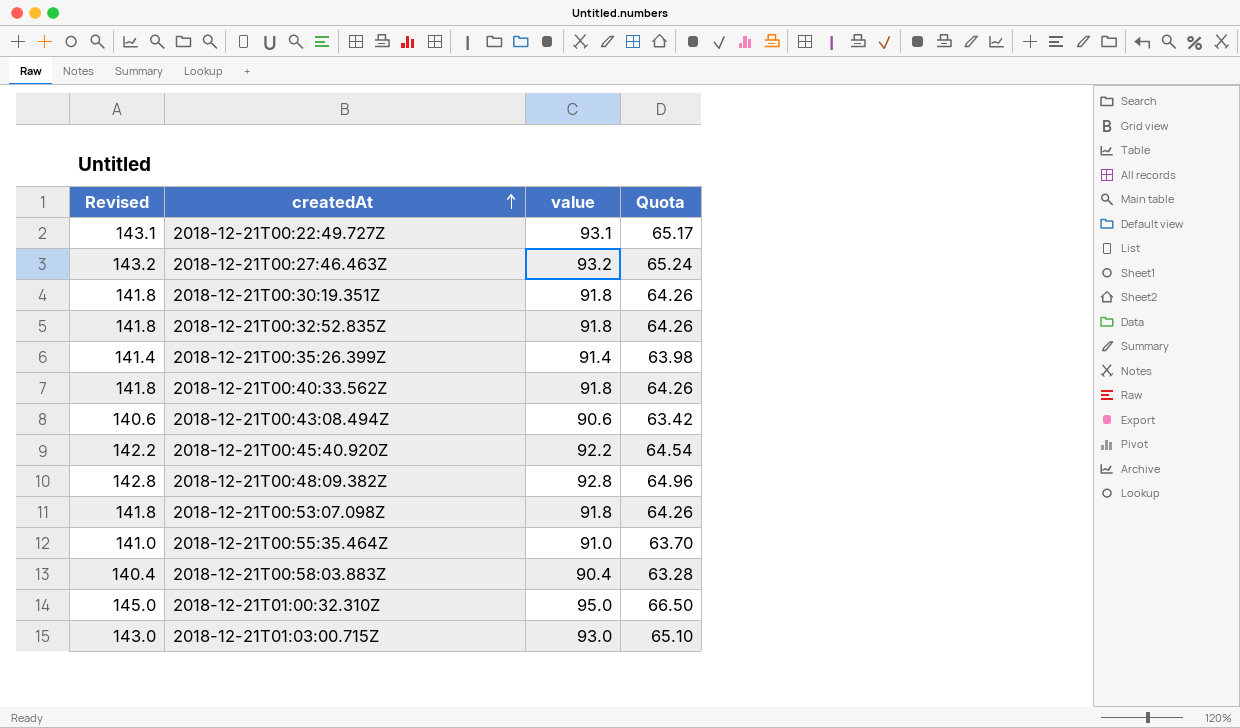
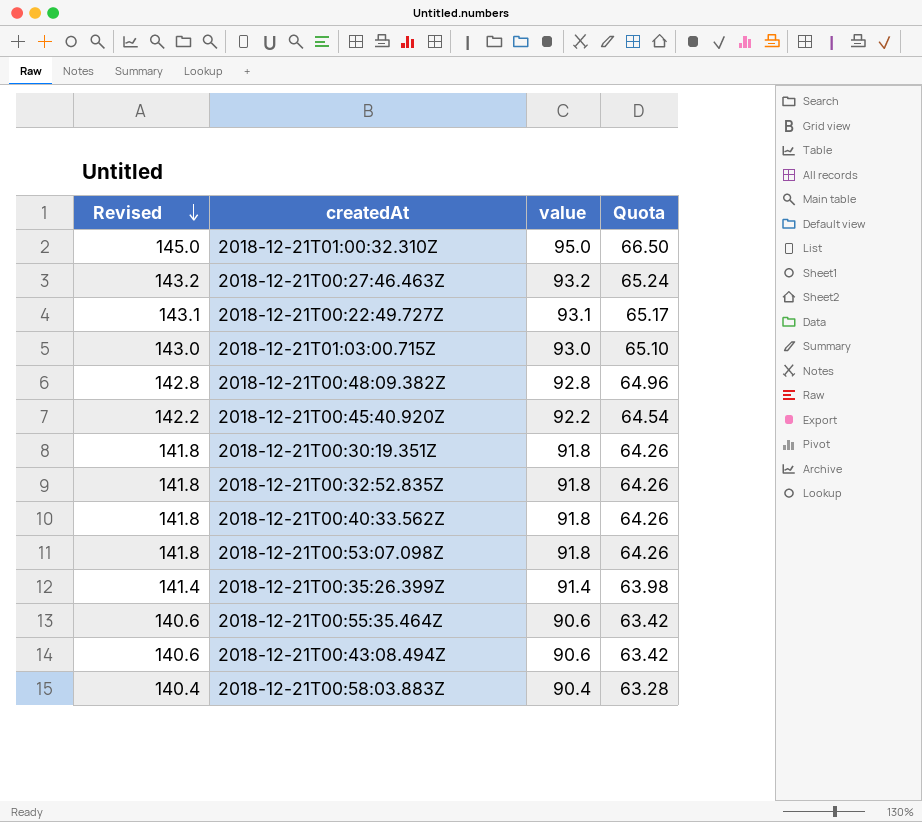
row order: createdAt ascending -> Revised descending
2018-12-21T00:55:35.464Z | Revised: 141.0 -> 140.6
2018-12-21T00:55:35.464Z | value: 91.0 -> 90.6
2018-12-21T00:55:35.464Z | Quota: 63.70 -> 63.42

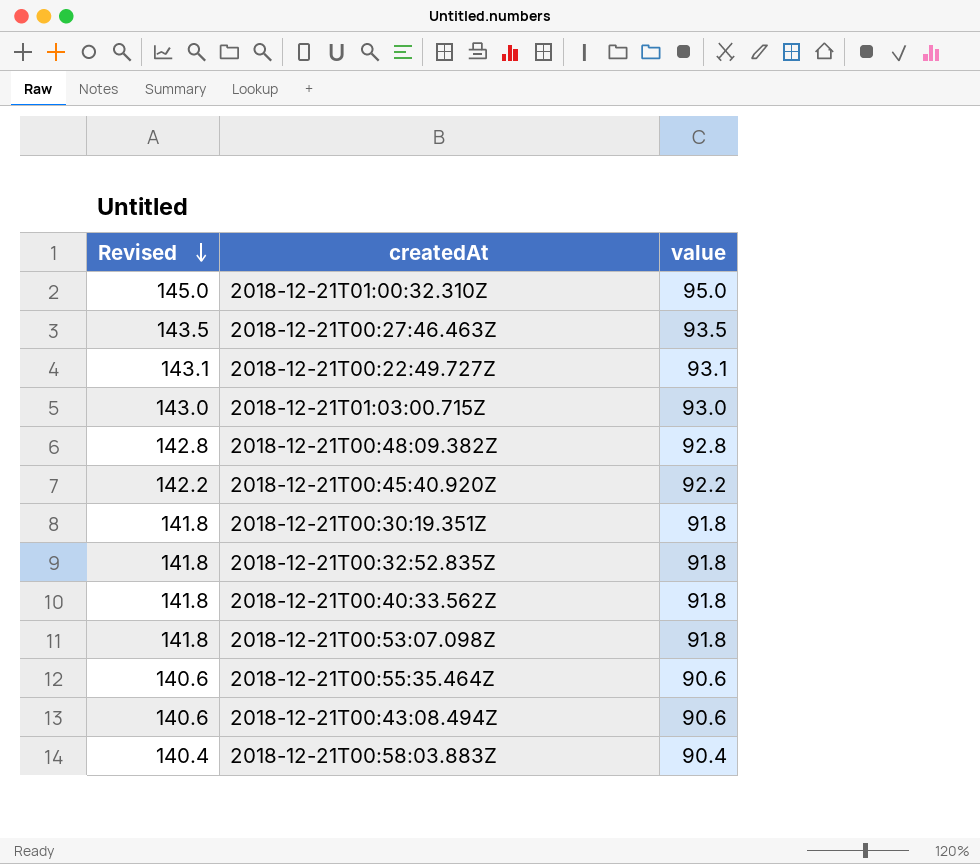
column Quota | formula: [value] * 0.7 -> none
row 2018-12-21T00:35:26.399Z: 141.4 | 91.4 | 63.98 -> none
2018-12-21T00:27:46.463Z | Revised: 143.2 -> 143.5
2018-12-21T00:27:46.463Z | value: 93.2 -> 93.5

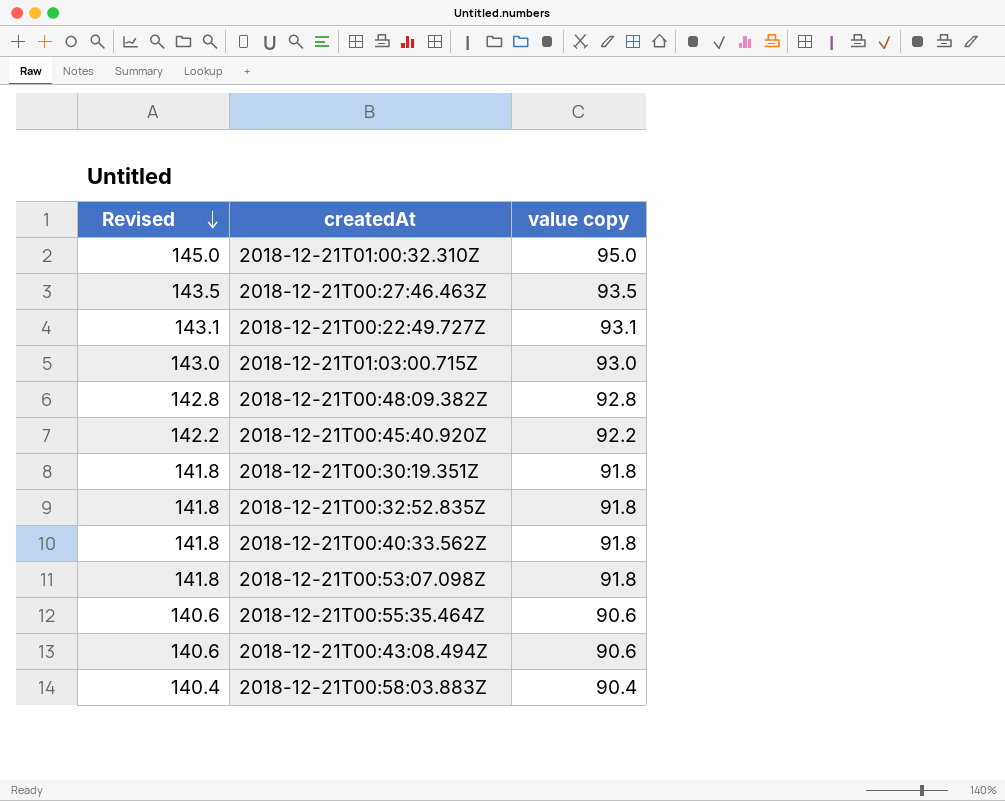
column name: value -> value copy

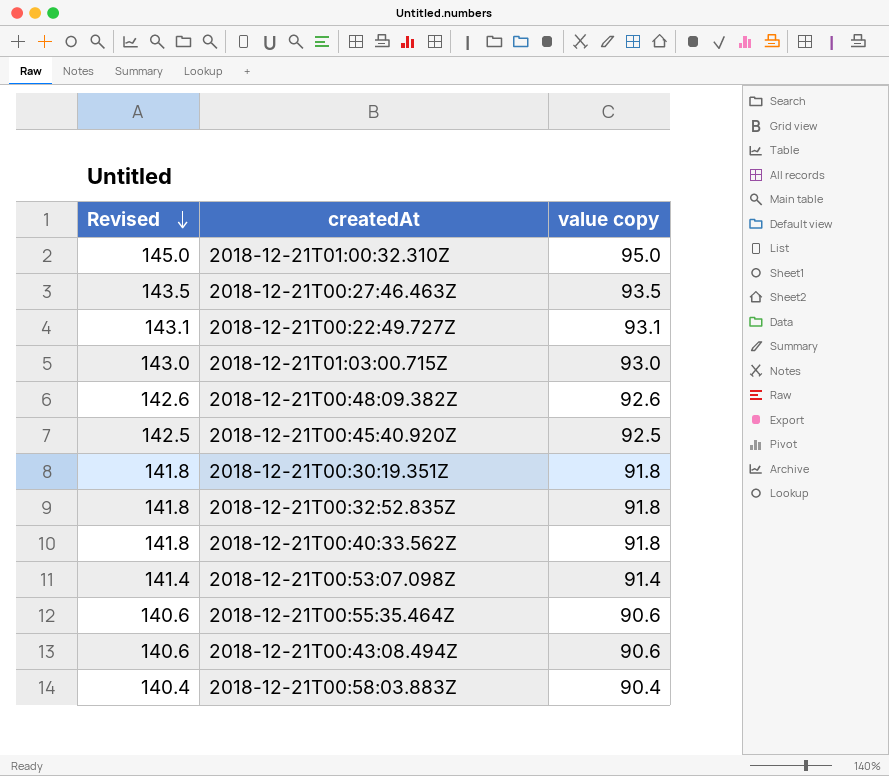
2018-12-21T00:48:09.382Z | Revised: 142.8 -> 142.6
2018-12-21T00:48:09.382Z | value copy: 92.8 -> 92.6
2018-12-21T00:45:40.920Z | Revised: 142.2 -> 142.5
2018-12-21T00:45:40.920Z | value copy: 92.2 -> 92.5
2018-12-21T00:53:07.098Z | Revised: 141.8 -> 141.4
2018-12-21T00:53:07.098Z | value copy: 91.8 -> 91.4

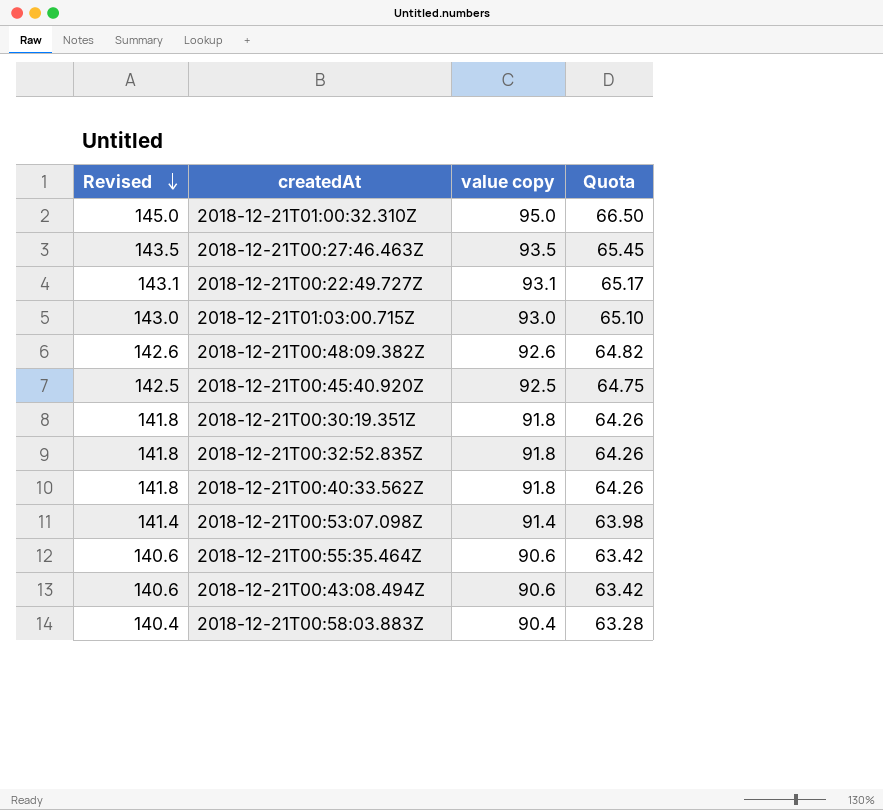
column Quota | formula: none -> [value copy] * 0.7

